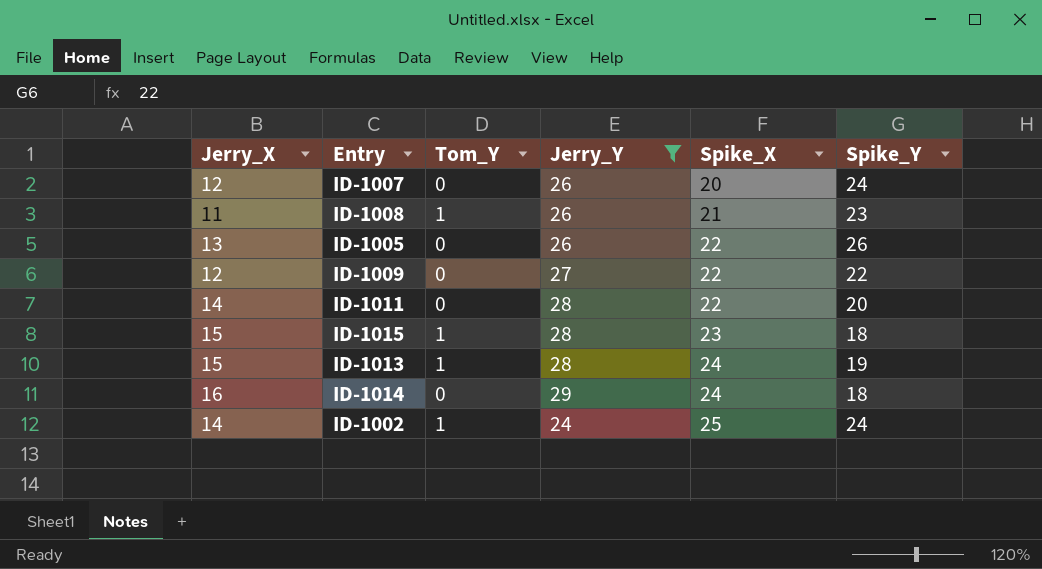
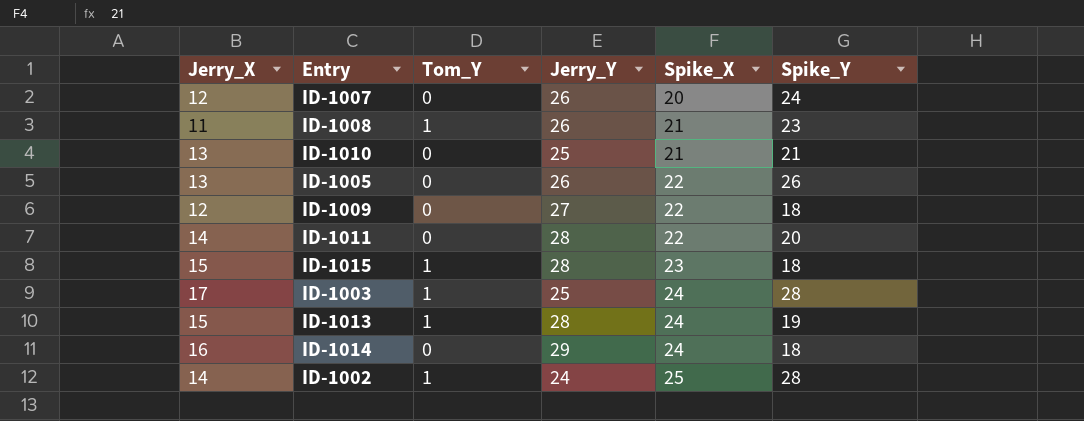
filter: Jerry_Y != 25 -> none
ID-1009 | Spike_Y: 22 -> 18
ID-1002 | Spike_Y: 24 -> 28

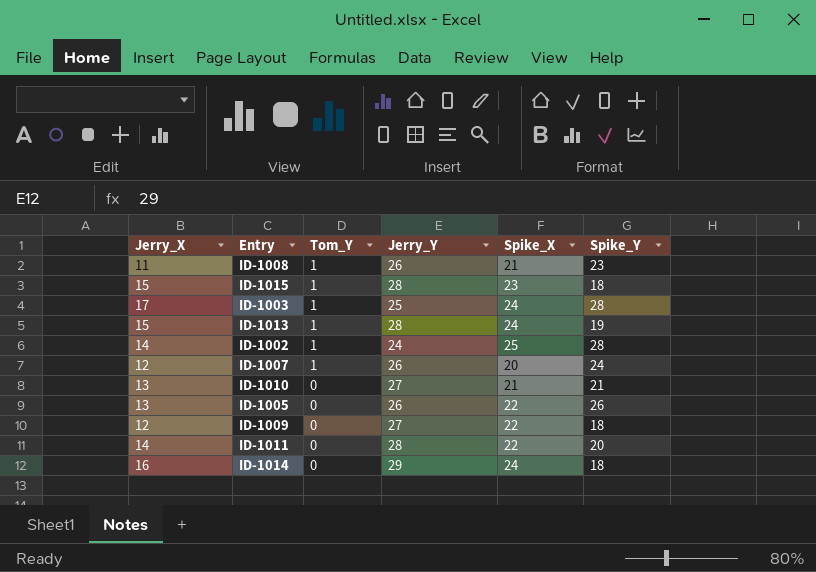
row order: Spike_X ascending -> Tom_Y descending
ID-1007 | Tom_Y: 0 -> 1
ID-1010 | Jerry_Y: 25 -> 27

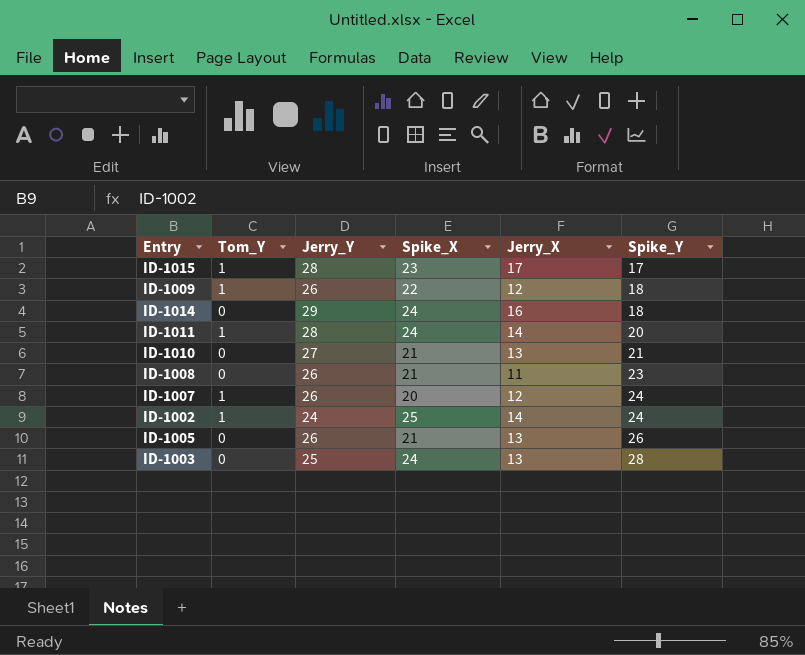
row order: Tom_Y descending -> Spike_Y ascending
column Jerry_X | position: 1 -> 5
row ID-1013: 15 | 1 | 28 | 24 | 19 -> none
ID-1015 | Jerry_X: 15 -> 17
ID-1015 | Spike_Y: 18 -> 17
ID-1009 | Tom_Y: 0 -> 1
ID-1009 | Jerry_Y: 27 -> 26
ID-1011 | Tom_Y: 0 -> 1
ID-1011 | Spike_X: 22 -> 24
ID-1008 | Tom_Y: 1 -> 0
ID-1002 | Spike_Y: 28 -> 24
ID-1005 | Spike_X: 22 -> 21
ID-1003 | Tom_Y: 1 -> 0
ID-1003 | Jerry_X: 17 -> 13

